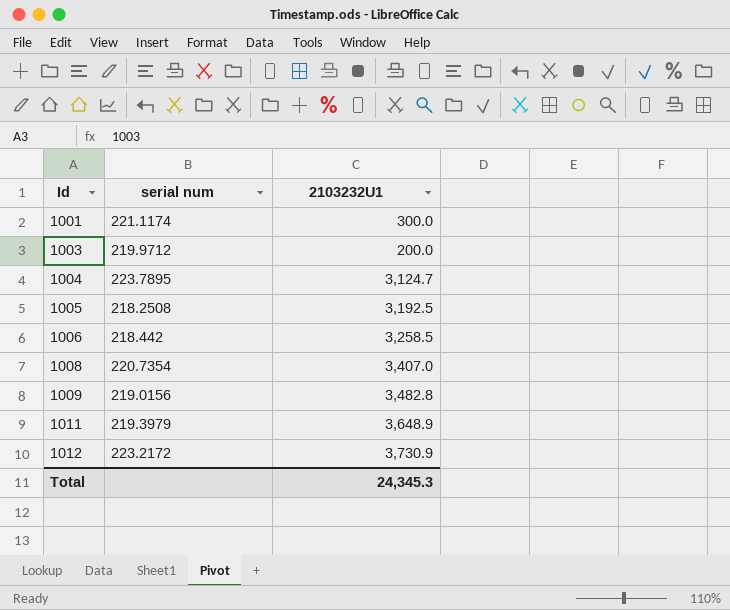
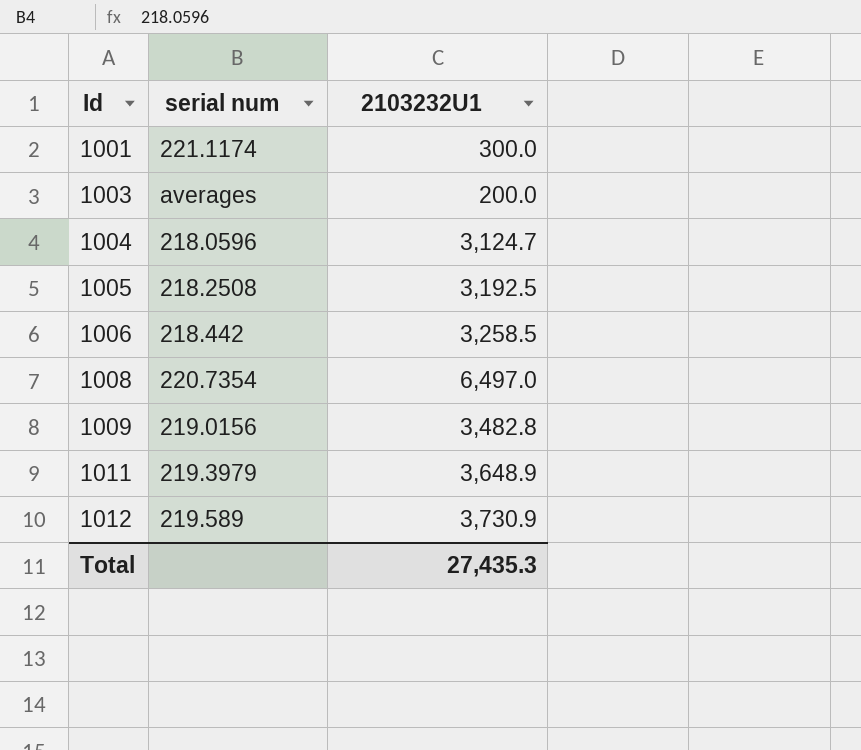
1003 | serial num: 219.9712 -> averages
1004 | serial num: 223.7895 -> 218.0596
1008 | 2103232U1: 3,407.0 -> 6,497.0
1012 | serial num: 223.2172 -> 219.589
Total | 2103232U1: 24,345.3 -> 27,435.3

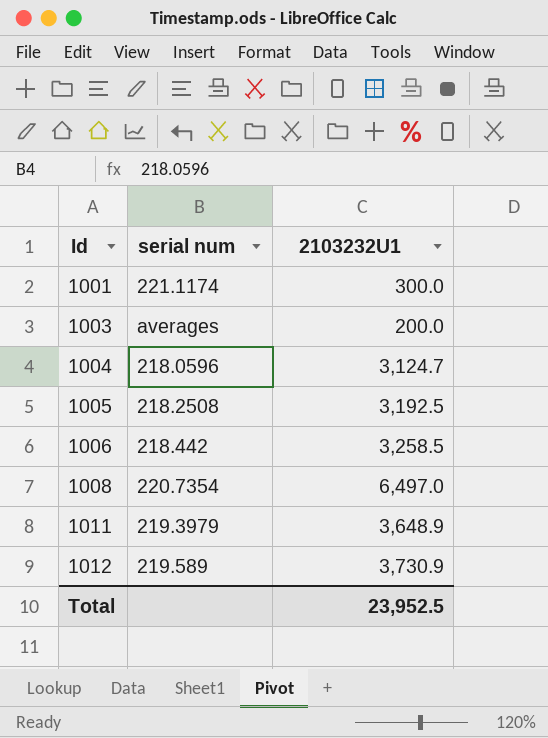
row 1009: 219.0156 | 3,482.8 -> none
Total | 2103232U1: 27,435.3 -> 23,952.5

